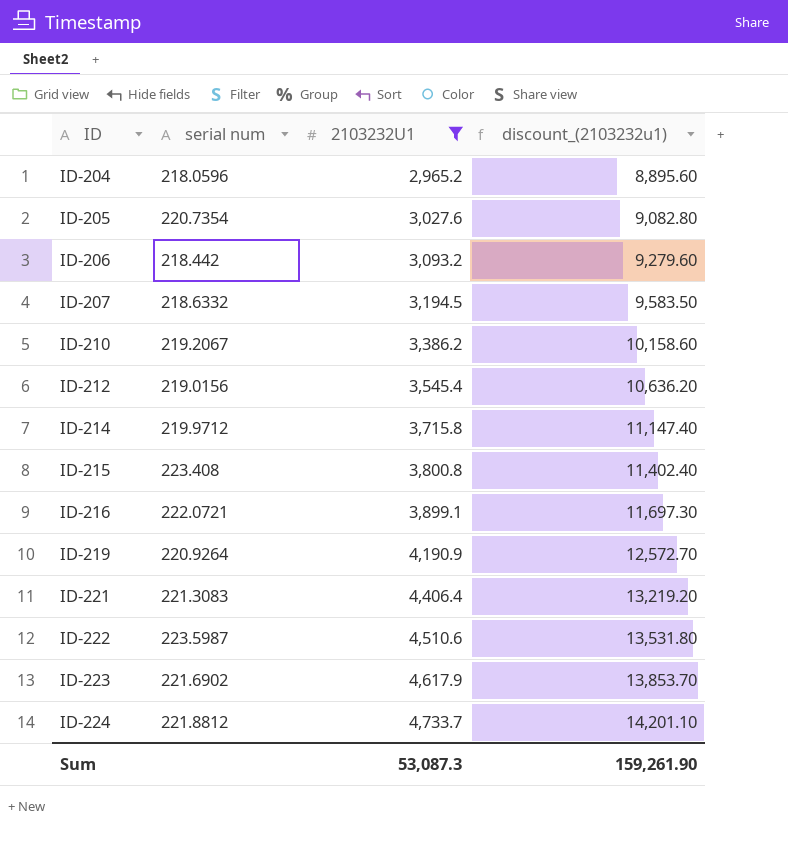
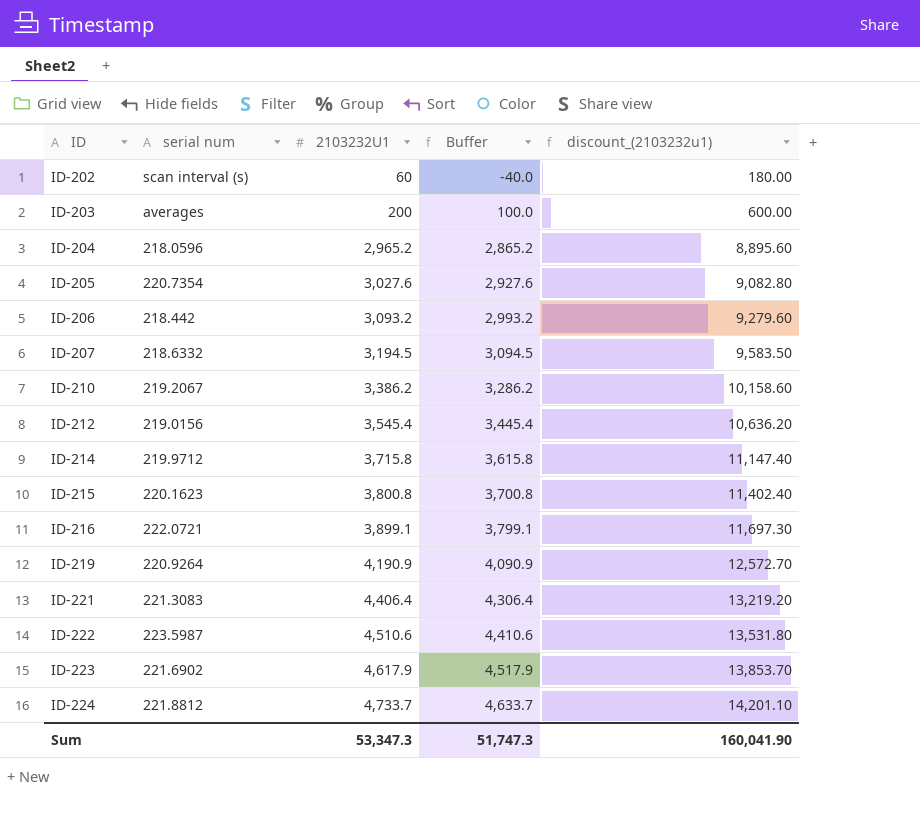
filter: 2103232U1 >= 2,965.2 -> none
column Buffer | formula: none -> [2103232U1] - 100
ID-215 | serial num: 223.408 -> 220.1623
Sum | 2103232U1: 53,087.3 -> 53,347.3
Sum | discount_(2103232u1): 159,261.90 -> 160,041.90

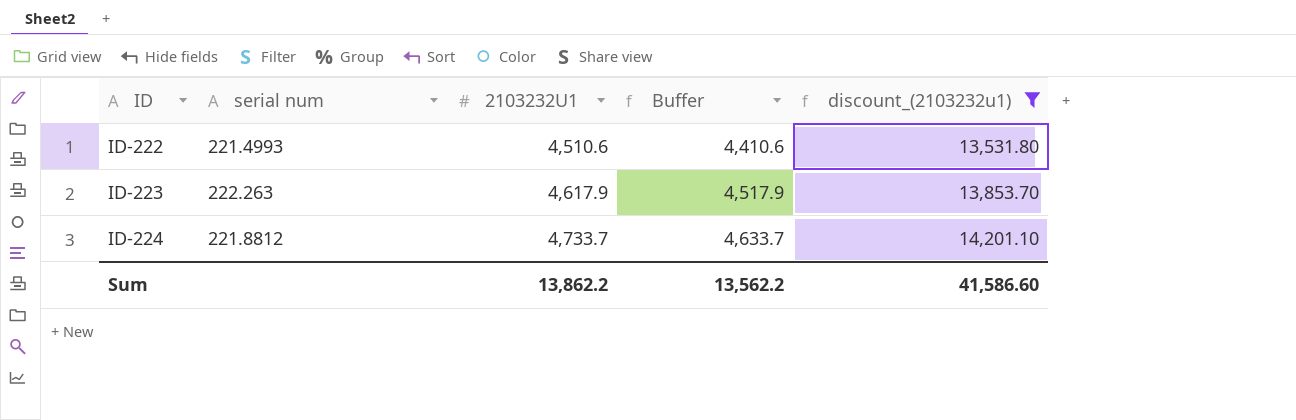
filter: none -> discount_(2103232u1) >= 13,531.80
ID-222 | serial num: 223.5987 -> 221.4993
ID-223 | serial num: 221.6902 -> 222.263
Sum | 2103232U1: 53,347.3 -> 13,862.2
Sum | Buffer: 51,747.3 -> 13,562.2
Sum | discount_(2103232u1): 160,041.90 -> 41,586.60

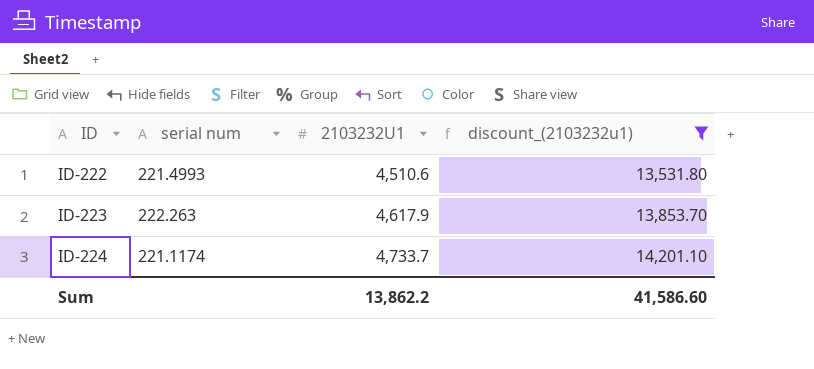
column Buffer | formula: [2103232U1] - 100 -> none
ID-224 | serial num: 221.8812 -> 221.1174

